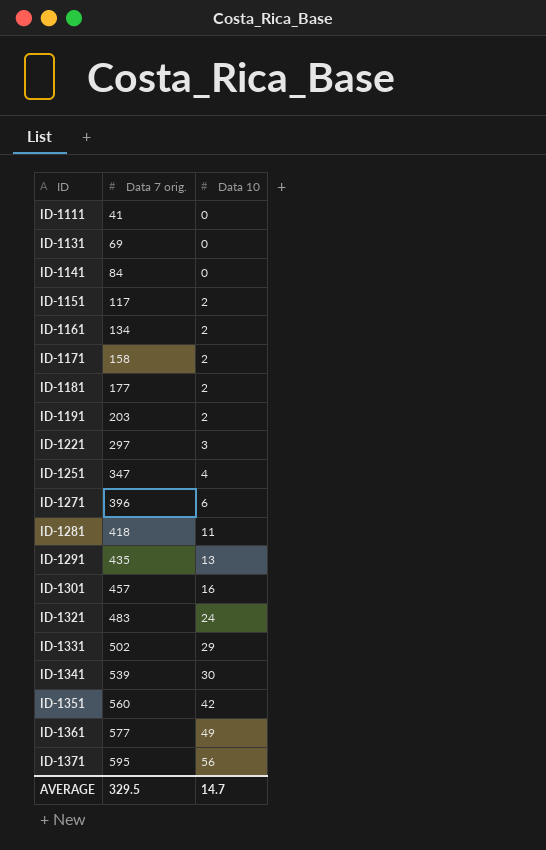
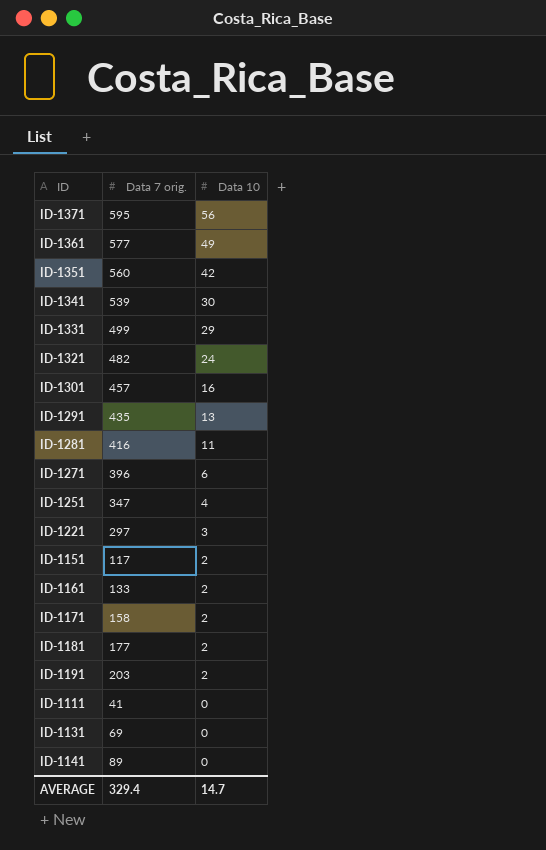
row order: ID ascending -> Data 10 descending
ID-1331 | Data 7 orig.: 502 -> 499
ID-1321 | Data 7 orig.: 483 -> 482
ID-1281 | Data 7 orig.: 418 -> 416
ID-1161 | Data 7 orig.: 134 -> 133
ID-1141 | Data 7 orig.: 84 -> 89
AVERAGE | Data 7 orig.: 329.5 -> 329.4

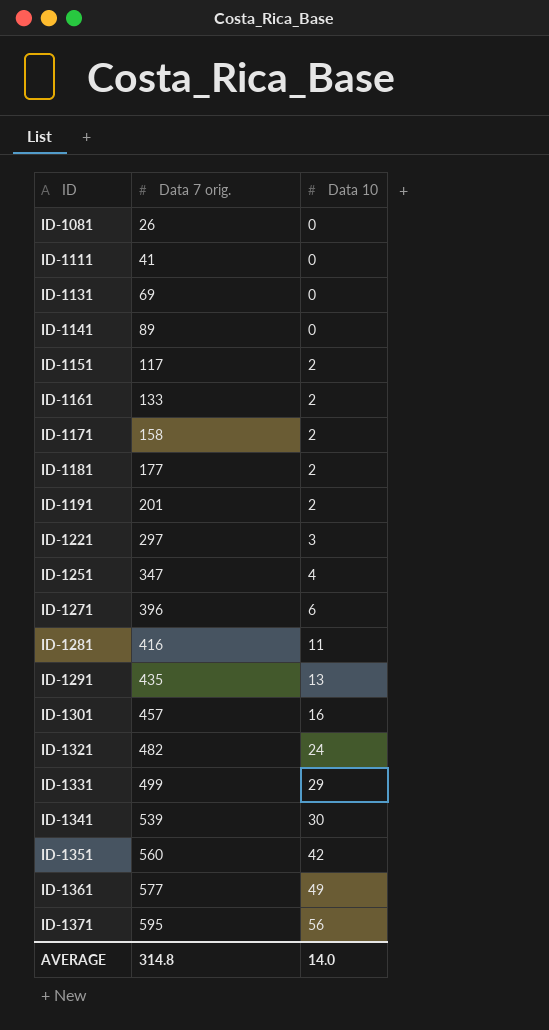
row order: Data 10 descending -> ID ascending
row ID-1081: none -> 26 | 0
ID-1191 | Data 7 orig.: 203 -> 201
AVERAGE | Data 7 orig.: 329.4 -> 314.8
AVERAGE | Data 10: 14.7 -> 14.0

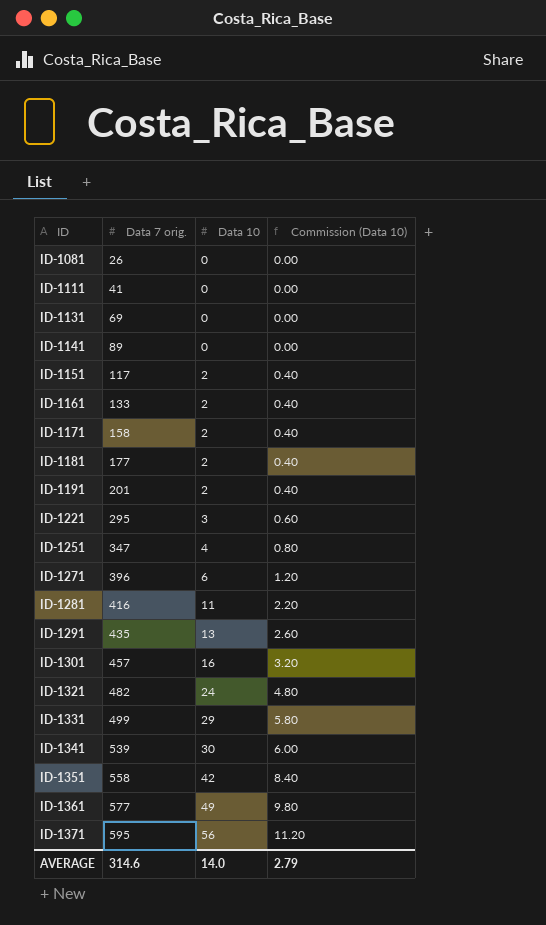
column Commission (Data 10) | formula: none -> [Data 10] * 0.2
ID-1221 | Data 7 orig.: 297 -> 295
ID-1351 | Data 7 orig.: 560 -> 558
AVERAGE | Data 7 orig.: 314.8 -> 314.6

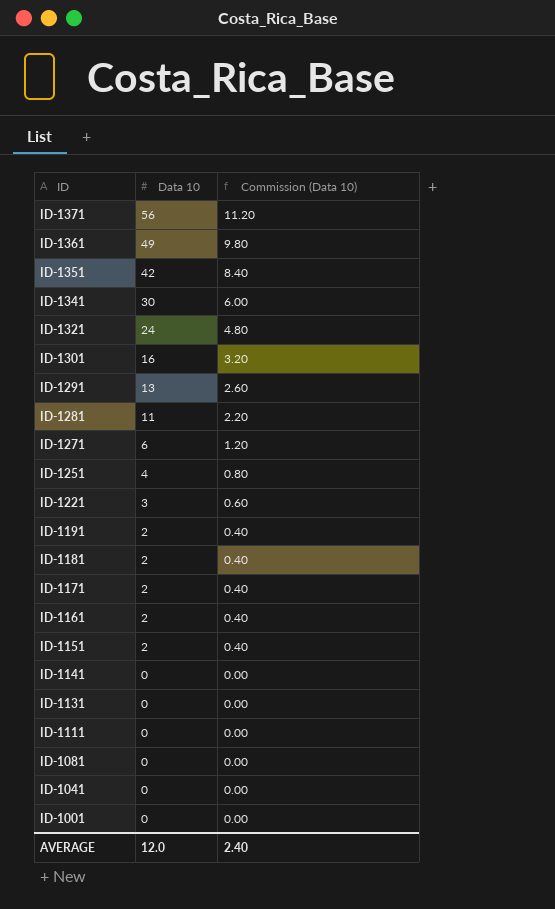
row order: ID ascending -> ID descending
column Data 7 orig. | position: 2 -> none
row ID-1331: 499 | 29 | 5.80 -> none
row ID-1041: none -> 0 | 0.00
row ID-1001: none -> 0 | 0.00
AVERAGE | Data 10: 14.0 -> 12.0
AVERAGE | Commission (Data 10): 2.79 -> 2.40

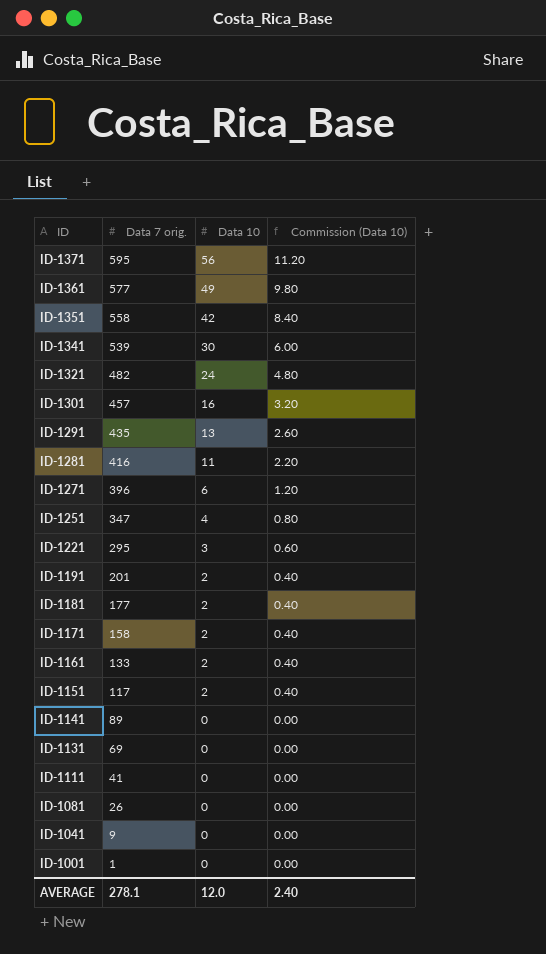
column Data 7 orig. | position: none -> 2

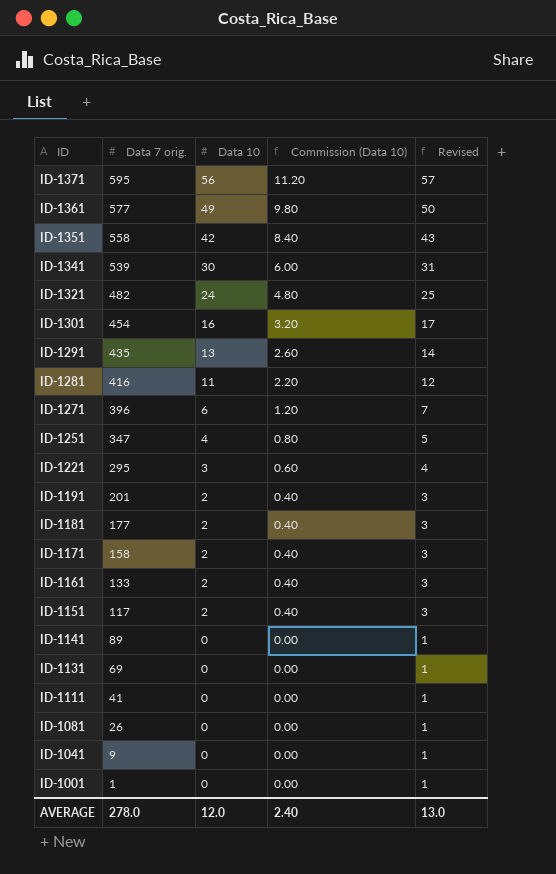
column Revised | formula: none -> [Data 10] + 1
ID-1301 | Data 7 orig.: 457 -> 454
AVERAGE | Data 7 orig.: 278.1 -> 278.0

